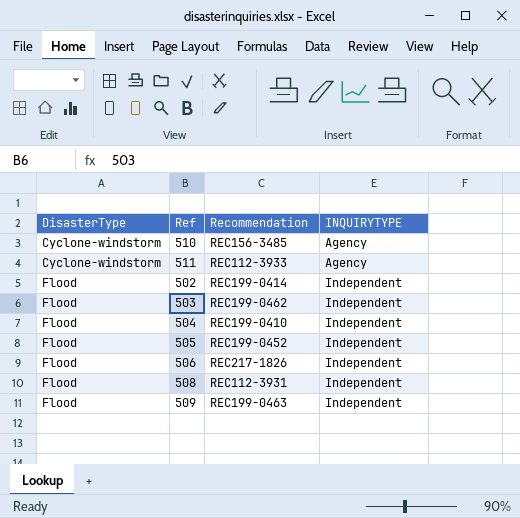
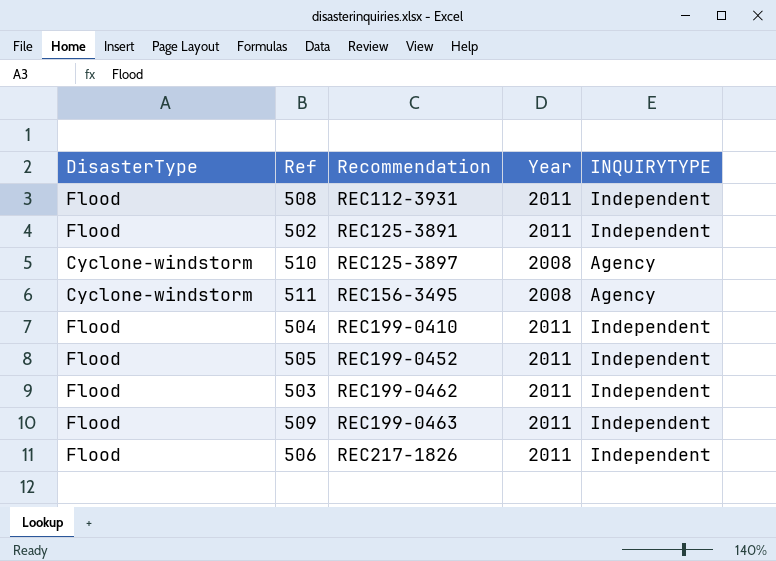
row order: DisasterType ascending -> Recommendation ascending
column Year | position: none -> 4
502 | Recommendation: REC199-0414 -> REC125-3891
510 | Recommendation: REC156-3485 -> REC125-3897
511 | Recommendation: REC112-3933 -> REC156-3495

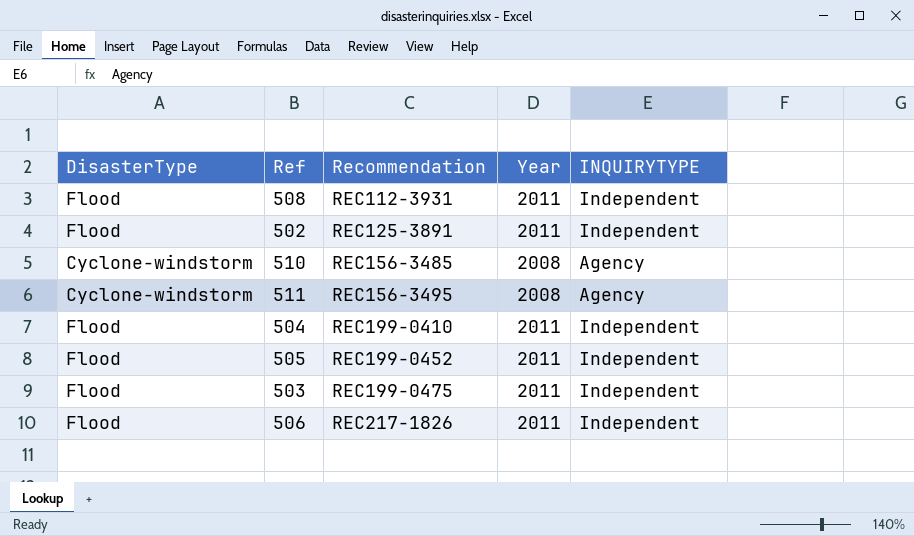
row 509: Flood | REC199-0463 | 2011 | Independent -> none
510 | Recommendation: REC125-3897 -> REC156-3485
503 | Recommendation: REC199-0462 -> REC199-0475

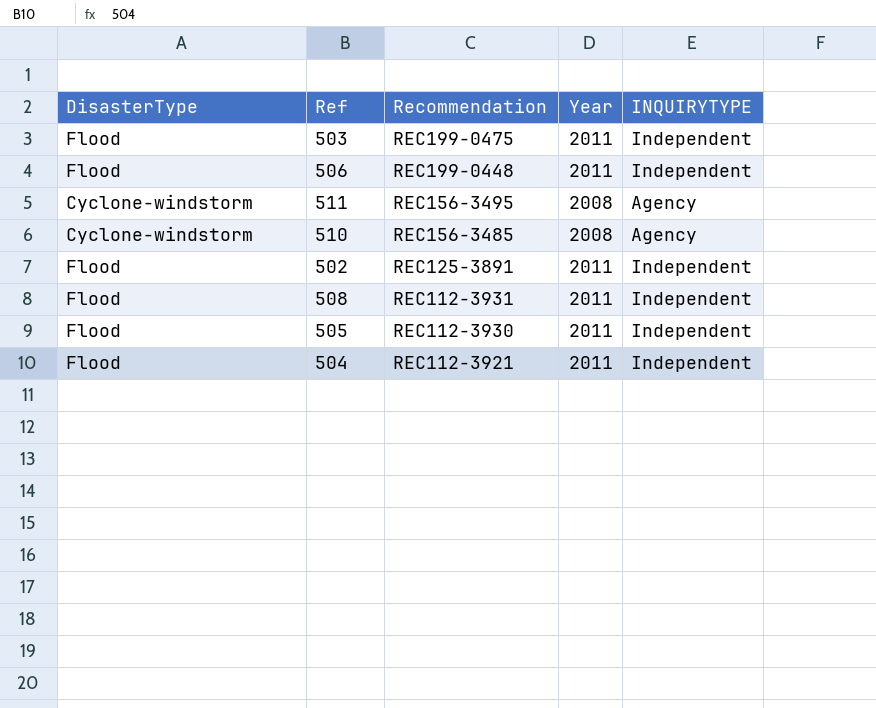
row order: Recommendation ascending -> Recommendation descending
506 | Recommendation: REC217-1826 -> REC199-0448
505 | Recommendation: REC199-0452 -> REC112-3930
504 | Recommendation: REC199-0410 -> REC112-3921

